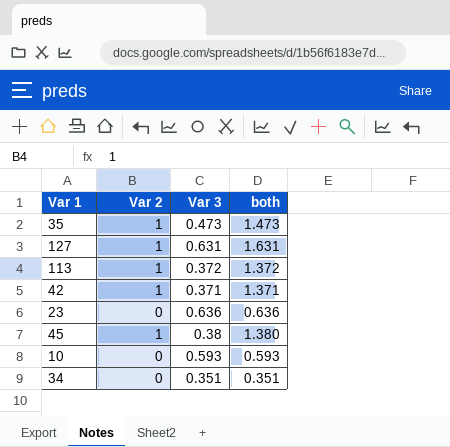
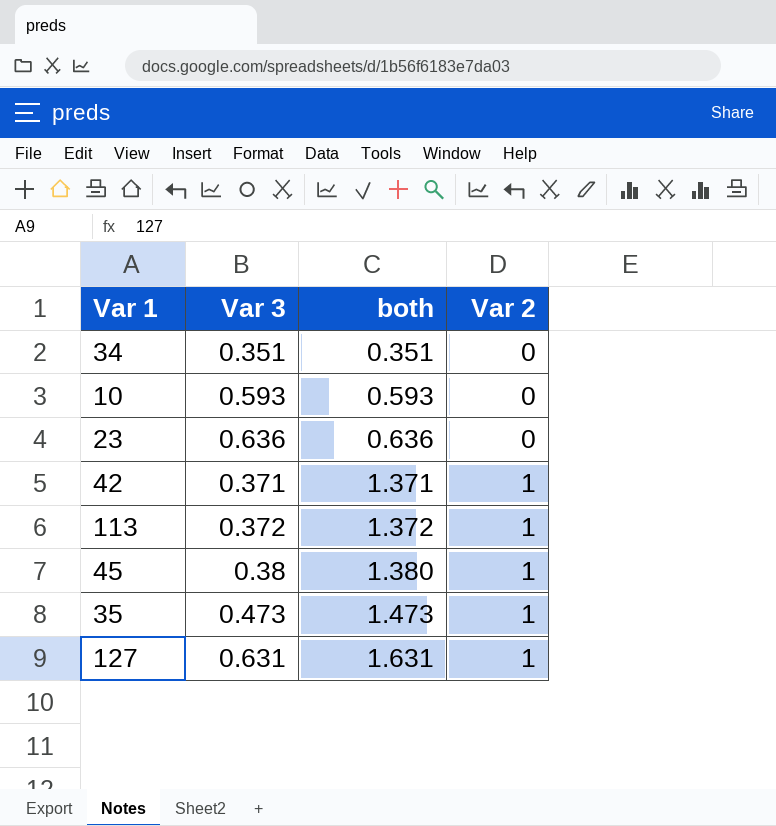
row order: none -> both ascending
column Var 2 | position: 2 -> 4

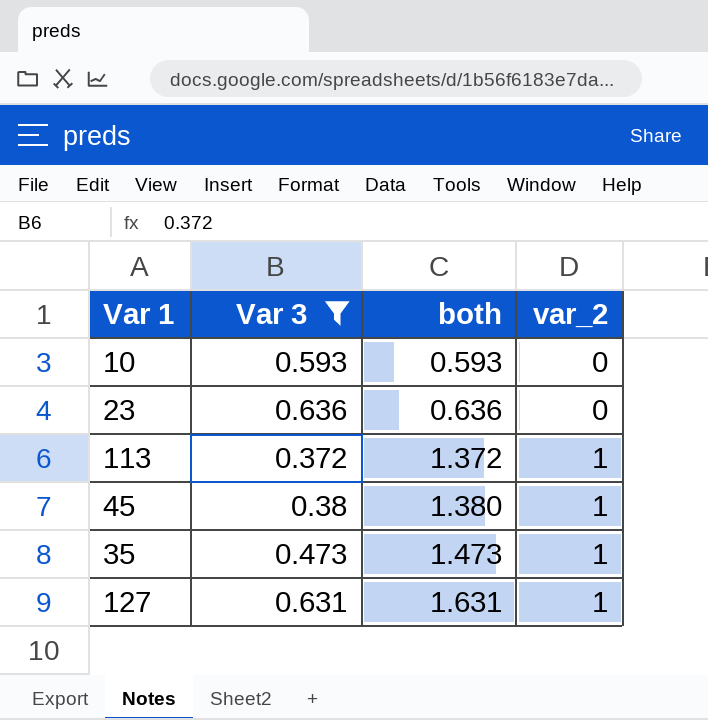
filter: none -> Var 3 >= 0.372
column name: Var 2 -> var_2

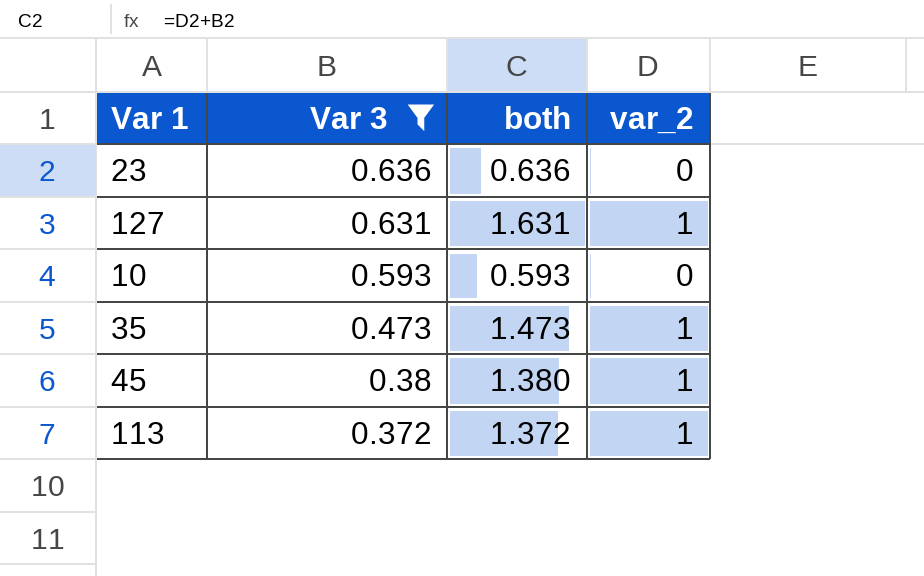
row order: both ascending -> Var 3 descending

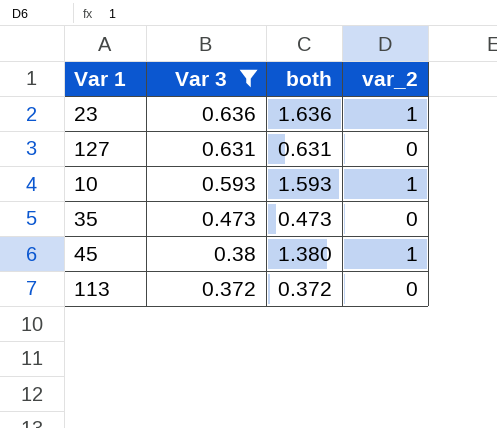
23 | both: 0.636 -> 1.636
23 | var_2: 0 -> 1
127 | both: 1.631 -> 0.631
127 | var_2: 1 -> 0
10 | both: 0.593 -> 1.593
10 | var_2: 0 -> 1
35 | both: 1.473 -> 0.473
35 | var_2: 1 -> 0
113 | both: 1.372 -> 0.372
113 | var_2: 1 -> 0

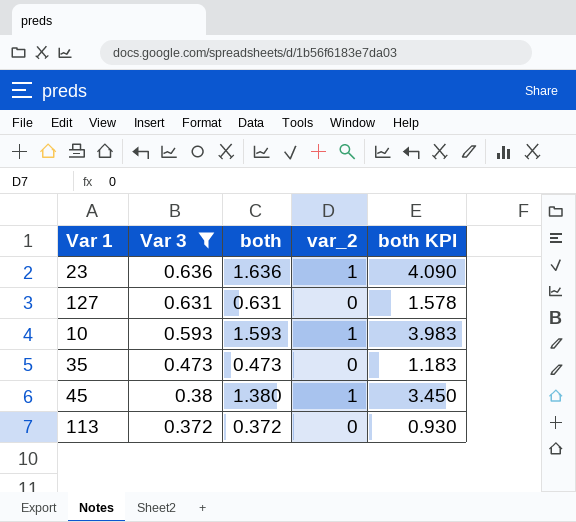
column both KPI | formula: none -> [both] * 2.5

